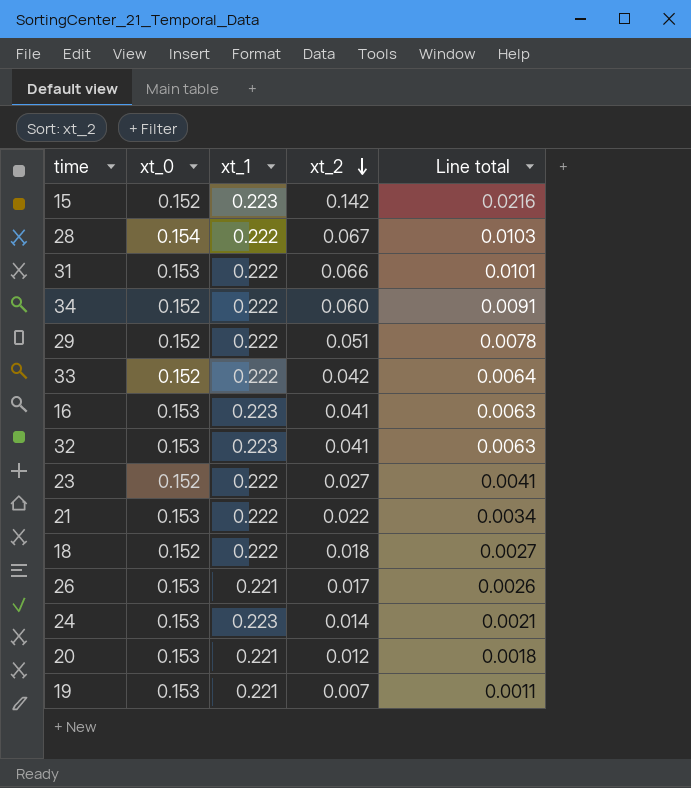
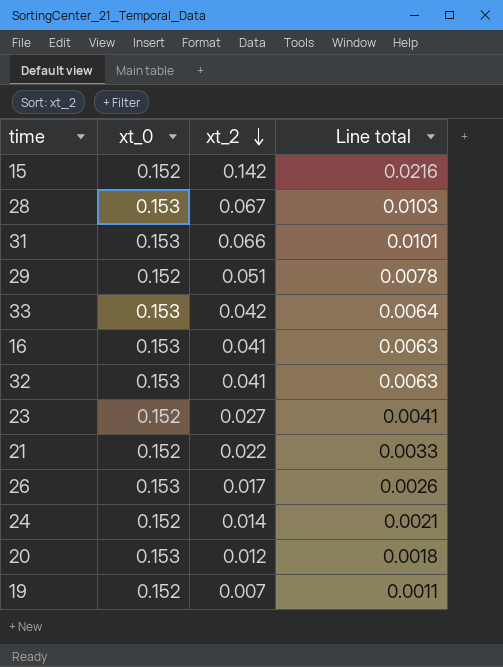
column xt_1 | position: 3 -> none
row 34: 0.152 | 0.222 | 0.060 | 0.0091 -> none
row 18: 0.152 | 0.222 | 0.018 | 0.0027 -> none
28 | xt_0: 0.154 -> 0.153
33 | xt_0: 0.152 -> 0.153
21 | xt_0: 0.153 -> 0.152
21 | Line total: 0.0034 -> 0.0033
24 | xt_0: 0.153 -> 0.152
19 | xt_0: 0.153 -> 0.152

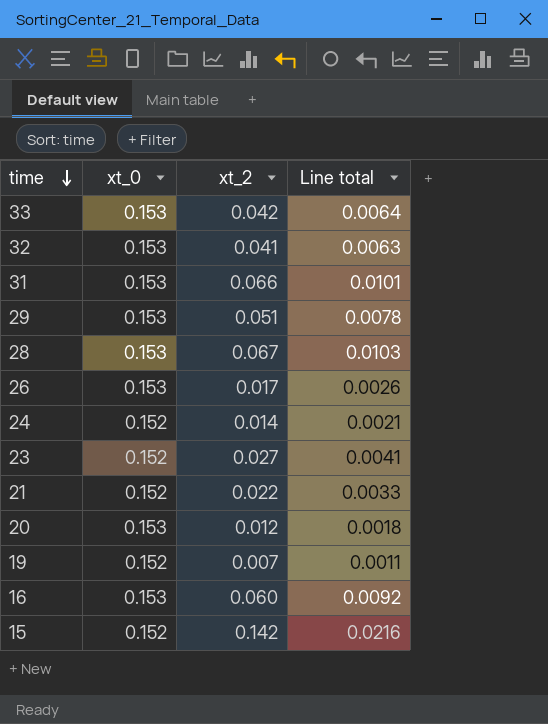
row order: xt_2 descending -> time descending
29 | xt_0: 0.152 -> 0.153
16 | xt_2: 0.041 -> 0.060
16 | Line total: 0.0063 -> 0.0092

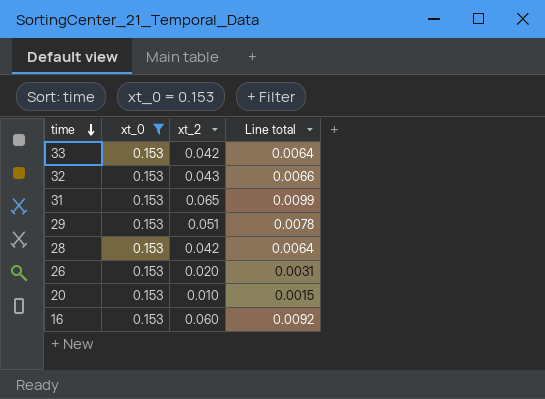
filter: none -> xt_0 = 0.153
32 | xt_2: 0.041 -> 0.043
32 | Line total: 0.0063 -> 0.0066
31 | xt_2: 0.066 -> 0.065
31 | Line total: 0.0101 -> 0.0099
28 | xt_2: 0.067 -> 0.042
28 | Line total: 0.0103 -> 0.0064
26 | xt_2: 0.017 -> 0.020
26 | Line total: 0.0026 -> 0.0031
20 | xt_2: 0.012 -> 0.010
20 | Line total: 0.0018 -> 0.0015

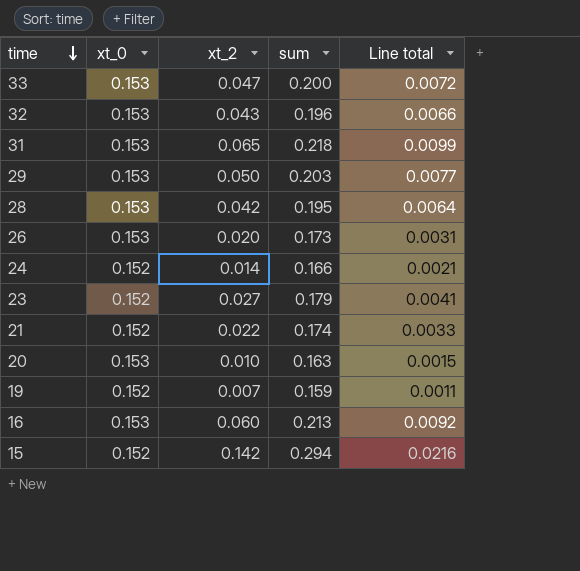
filter: xt_0 = 0.153 -> none
column sum | formula: none -> [xt_0] + [xt_2]
33 | xt_2: 0.042 -> 0.047
33 | Line total: 0.0064 -> 0.0072
29 | xt_2: 0.051 -> 0.050
29 | Line total: 0.0078 -> 0.0077

